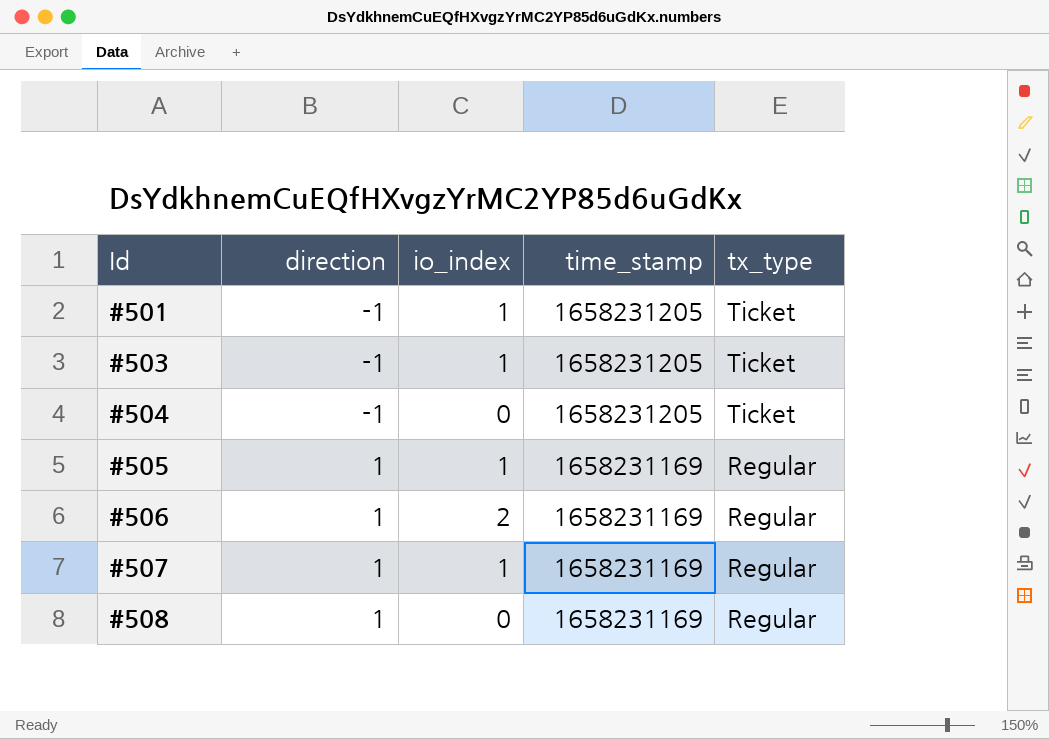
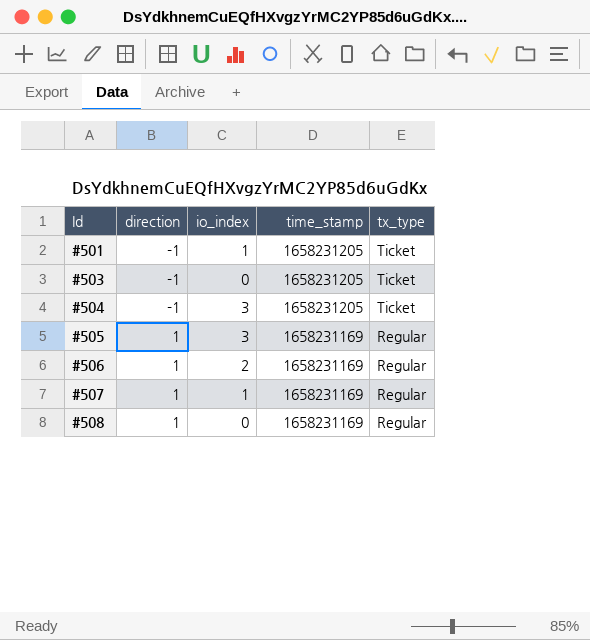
#503 | io_index: 1 -> 0
#504 | io_index: 0 -> 3
#505 | io_index: 1 -> 3

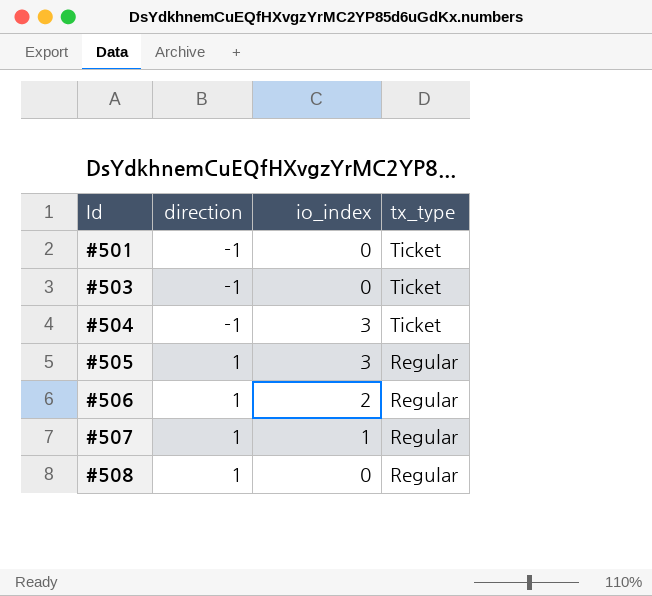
column time_stamp | position: 4 -> none
#501 | io_index: 1 -> 0

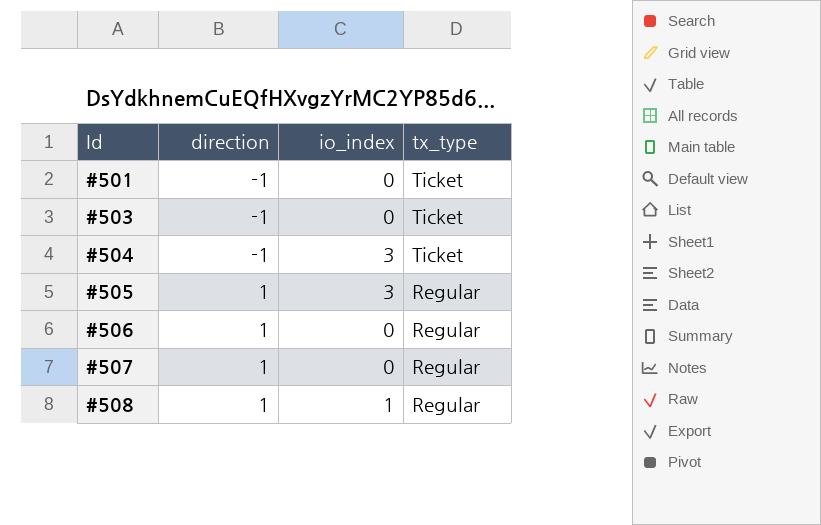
#506 | io_index: 2 -> 0
#507 | io_index: 1 -> 0
#508 | io_index: 0 -> 1

